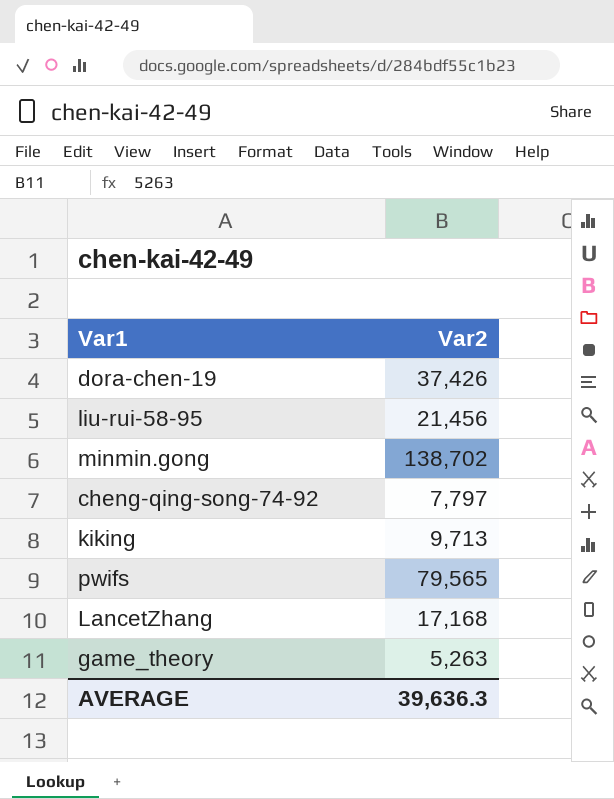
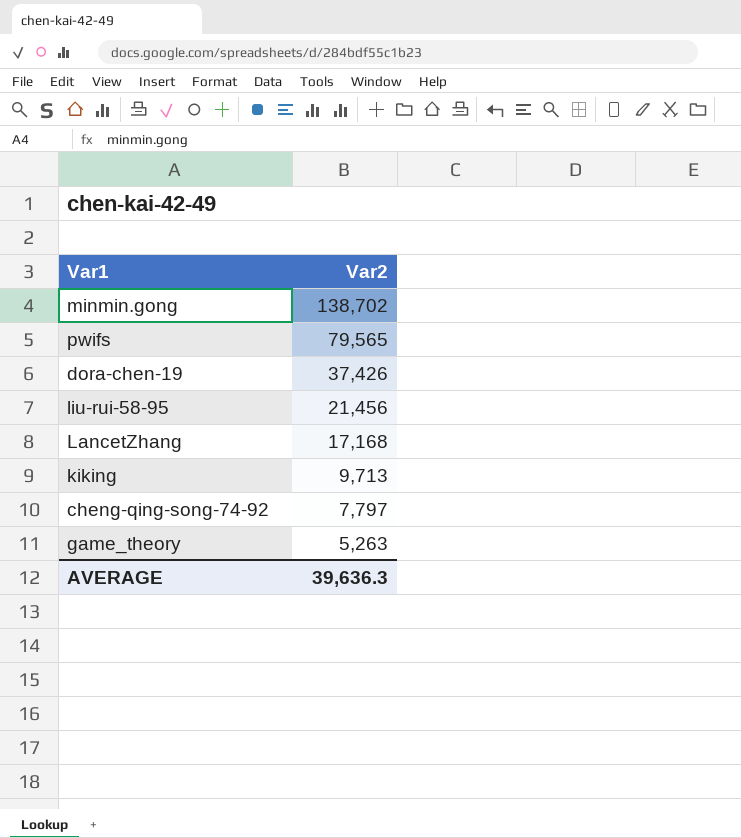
row order: none -> Var2 descending

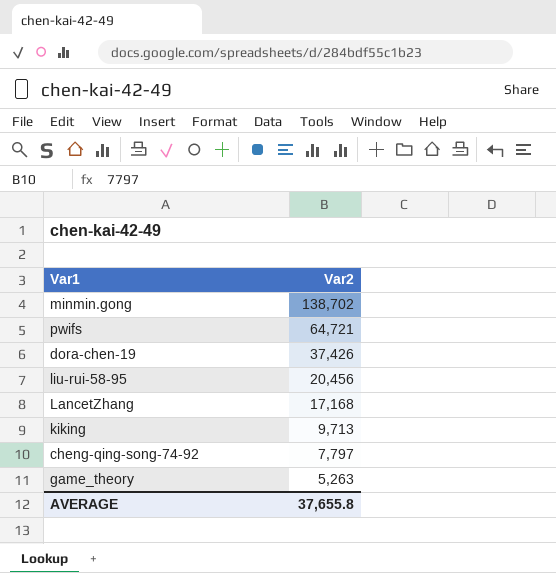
pwifs | Var2: 79,565 -> 64,721
liu-rui-58-95 | Var2: 21,456 -> 20,456
AVERAGE | Var2: 39,636.3 -> 37,655.8

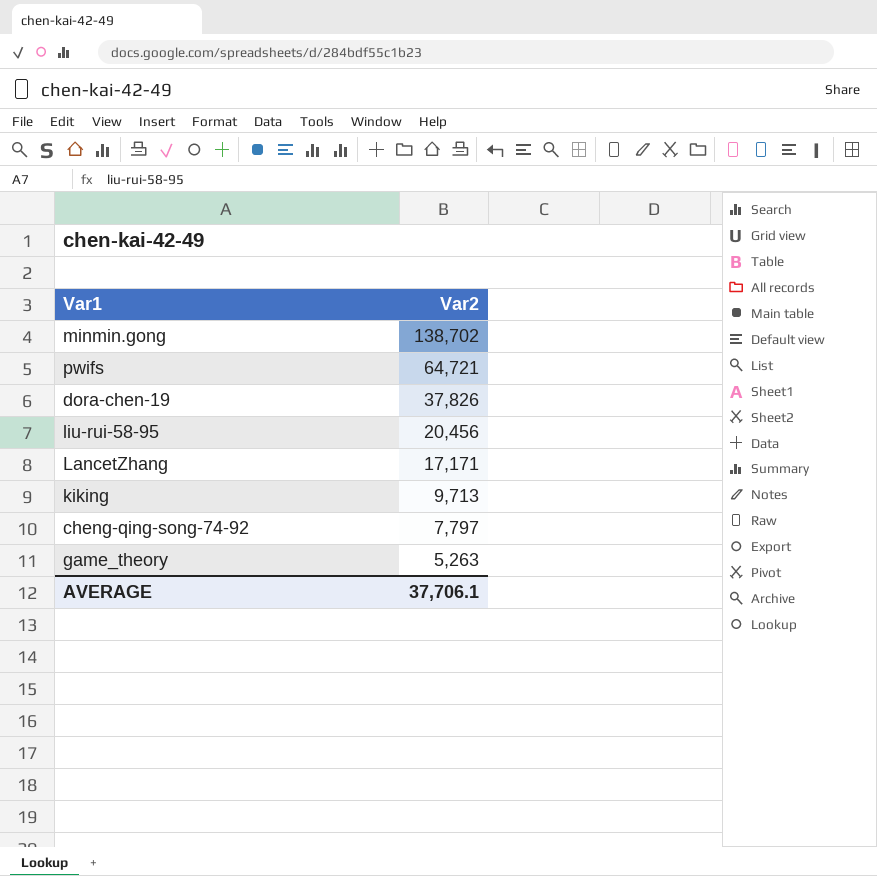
dora-chen-19 | Var2: 37,426 -> 37,826
LancetZhang | Var2: 17,168 -> 17,171
AVERAGE | Var2: 37,655.8 -> 37,706.1

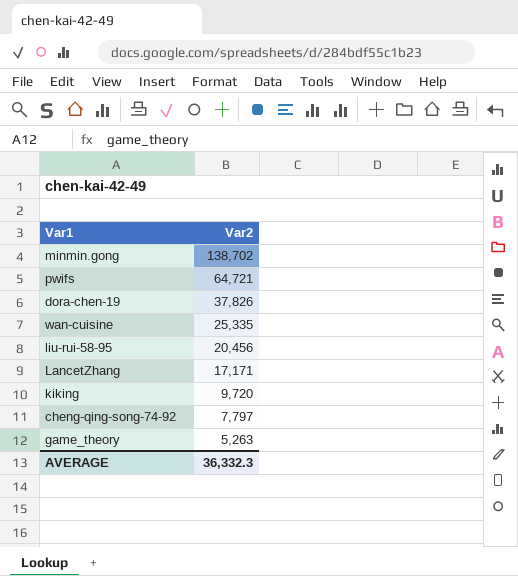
row wan-cuisine: none -> 25,335
kiking | Var2: 9,713 -> 9,720
AVERAGE | Var2: 37,706.1 -> 36,332.3

